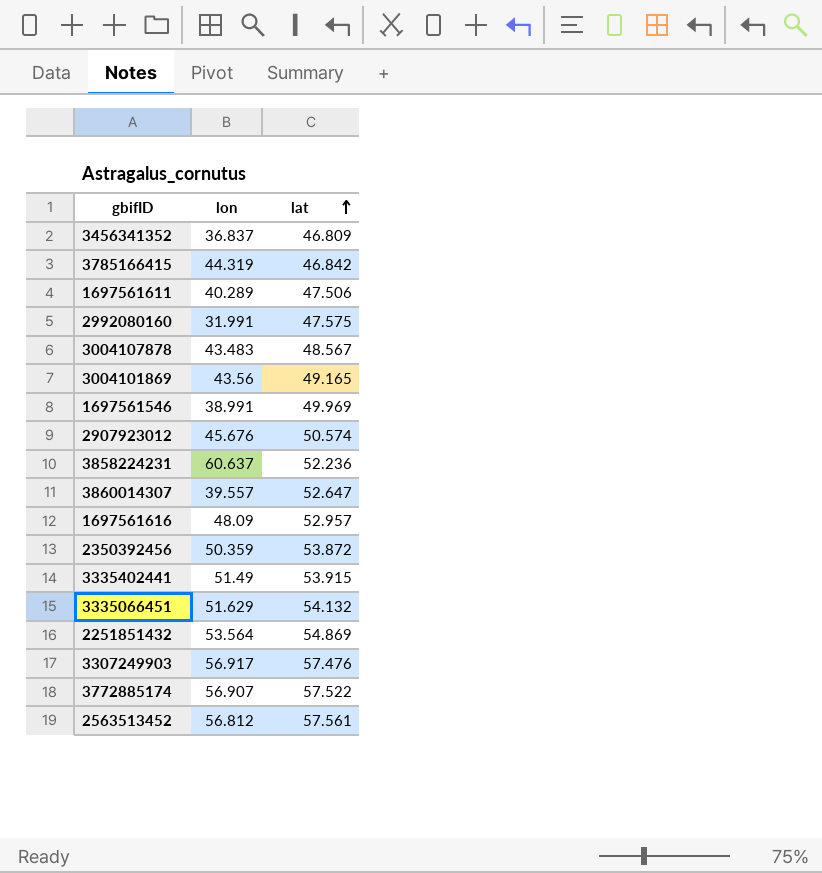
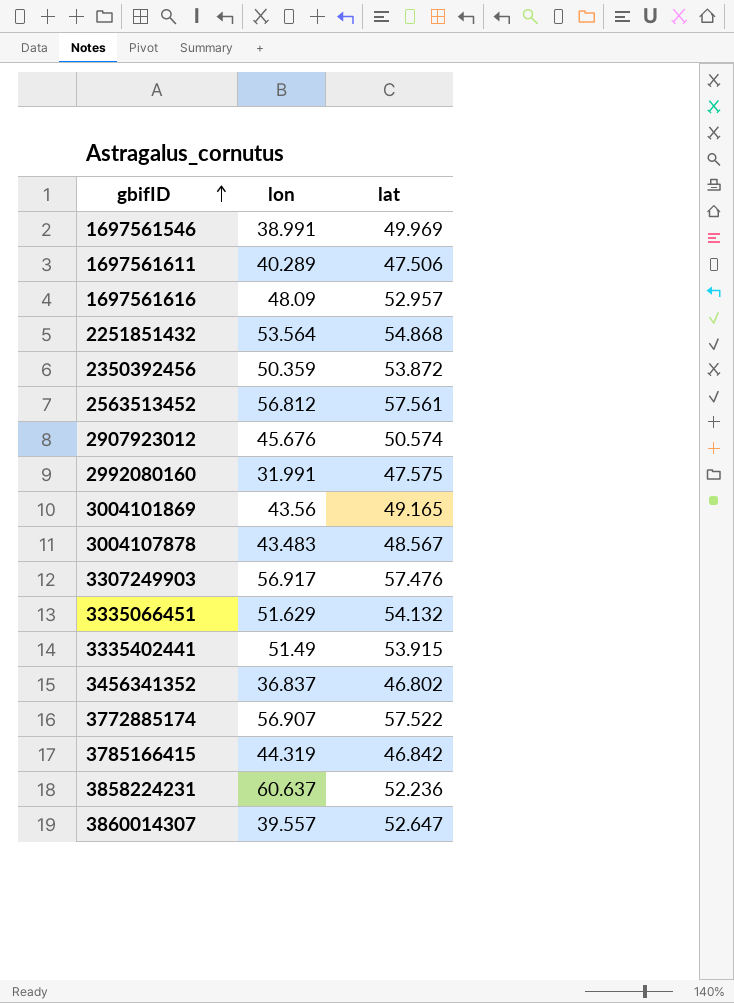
row order: lat ascending -> gbifID ascending
2251851432 | lat: 54.869 -> 54.868
3456341352 | lat: 46.809 -> 46.802

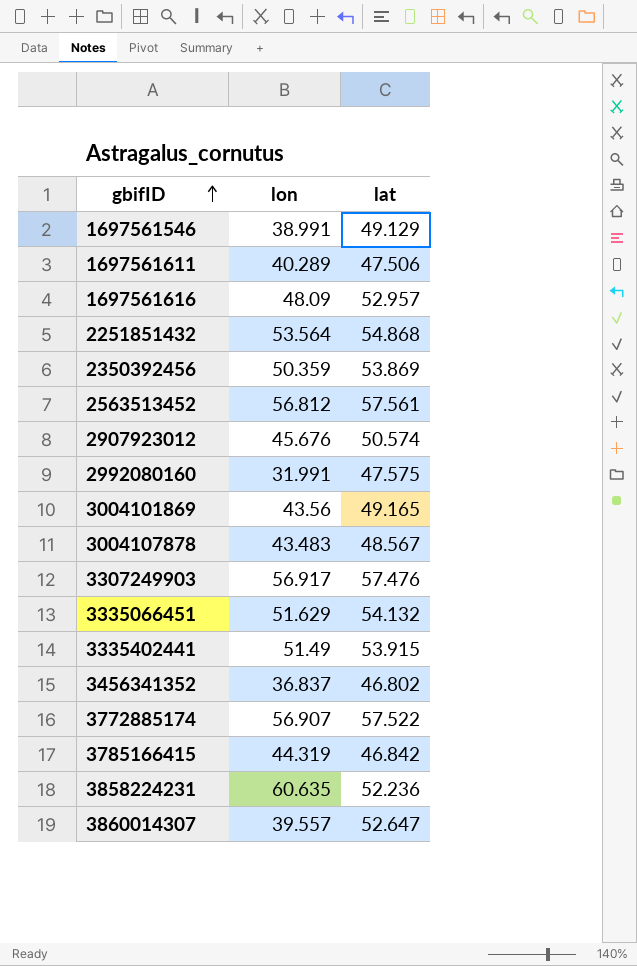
1697561546 | lat: 49.969 -> 49.129
2350392456 | lat: 53.872 -> 53.869
3858224231 | lon: 60.637 -> 60.635

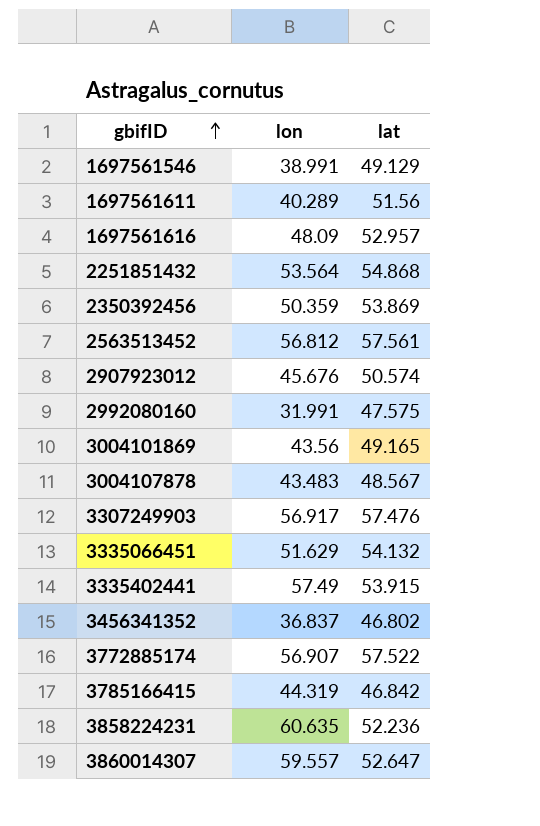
1697561611 | lat: 47.506 -> 51.56
3335402441 | lon: 51.49 -> 57.49
3860014307 | lon: 39.557 -> 59.557

